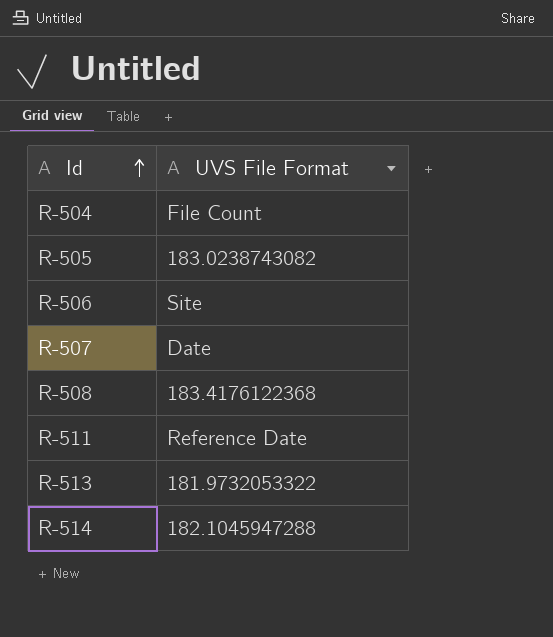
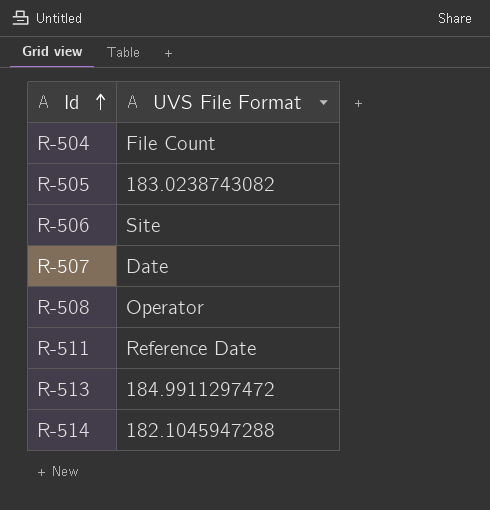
R-508 | UVS File Format: 183.4176122368 -> Operator
R-513 | UVS File Format: 181.9732053322 -> 184.9911297472

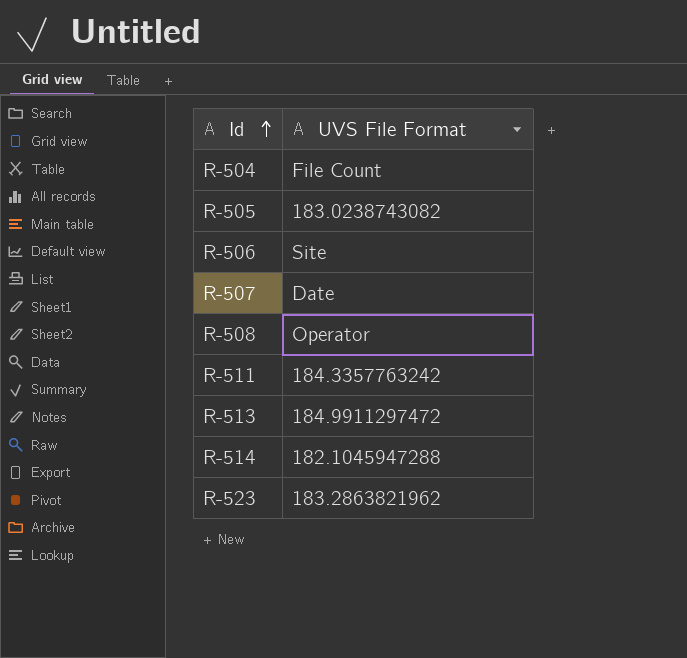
R-511 | UVS File Format: Reference Date -> 184.3357763242
row R-523: none -> 183.2863821962

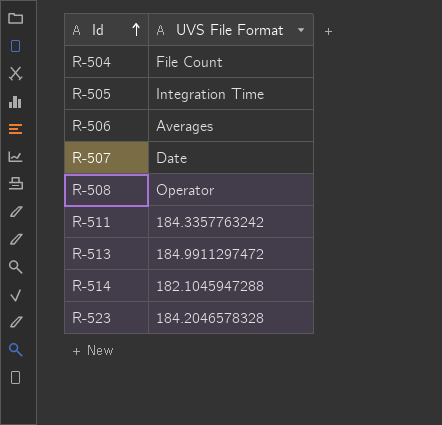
R-505 | UVS File Format: 183.0238743082 -> Integration Time
R-506 | UVS File Format: Site -> Averages
R-523 | UVS File Format: 183.2863821962 -> 184.2046578328

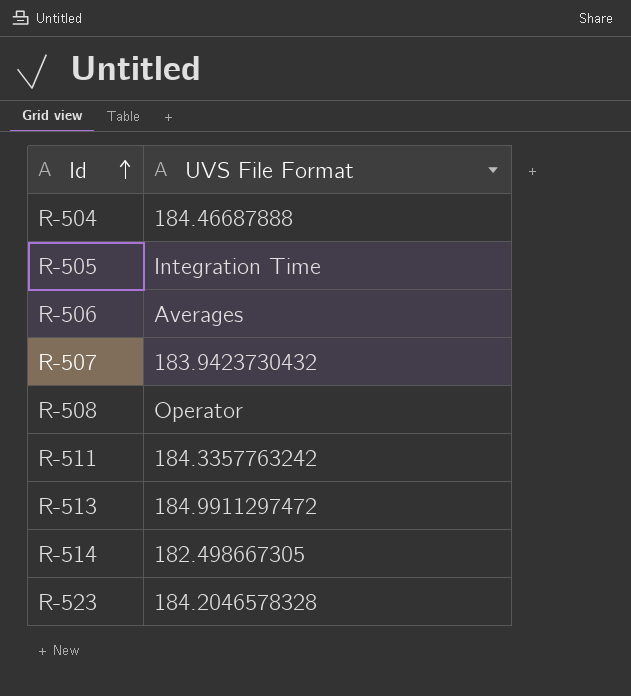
R-504 | UVS File Format: File Count -> 184.46687888
R-507 | UVS File Format: Date -> 183.9423730432
R-514 | UVS File Format: 182.1045947288 -> 182.498667305

